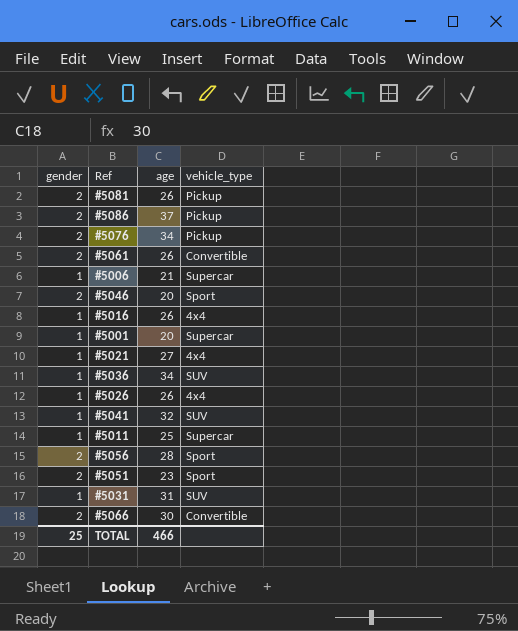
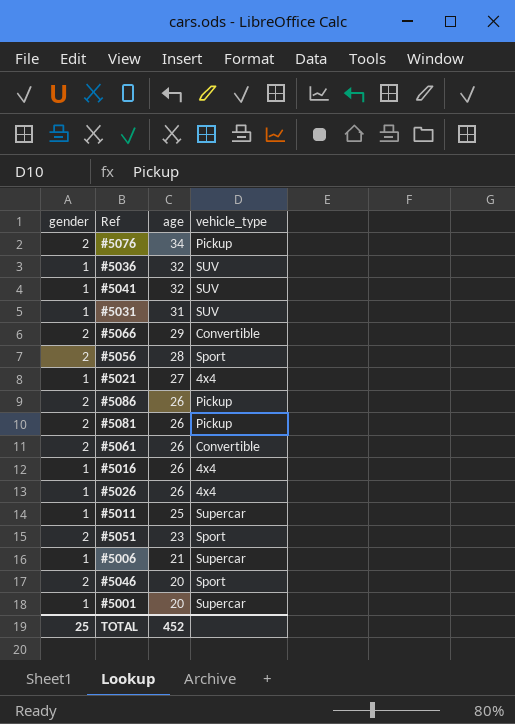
row order: none -> age descending
#5036 | age: 34 -> 32
#5066 | age: 30 -> 29
#5086 | age: 37 -> 26
TOTAL | age: 466 -> 452

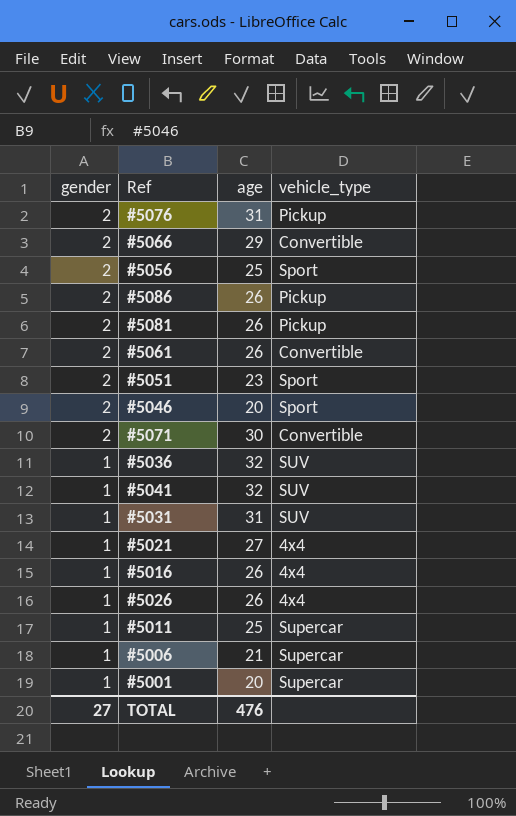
row order: age descending -> gender descending
#5076 | age: 34 -> 31
#5056 | age: 28 -> 25
row #5071: none -> 2 | 30 | Convertible
TOTAL | gender: 25 -> 27
TOTAL | age: 452 -> 476

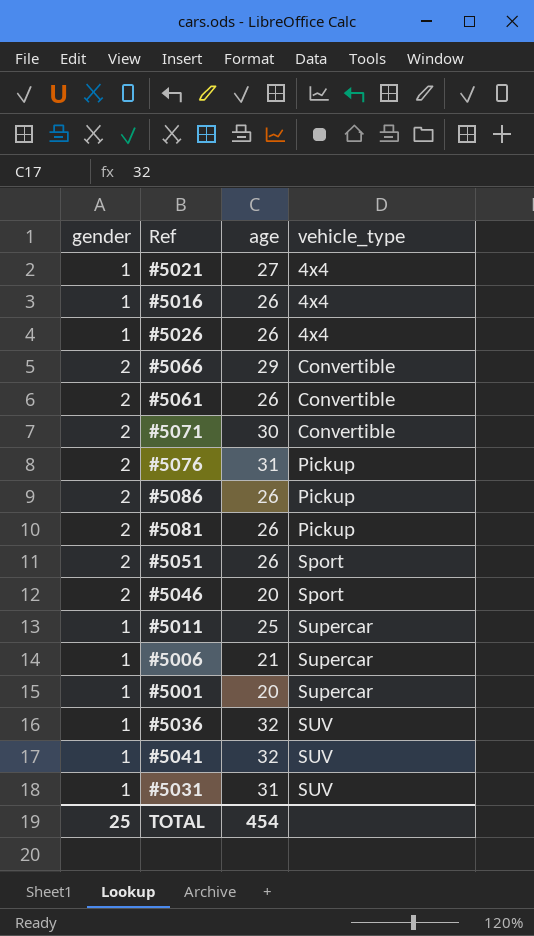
row order: gender descending -> vehicle_type ascending
row #5056: 2 | 25 | Sport -> none
#5051 | age: 23 -> 26
TOTAL | gender: 27 -> 25
TOTAL | age: 476 -> 454

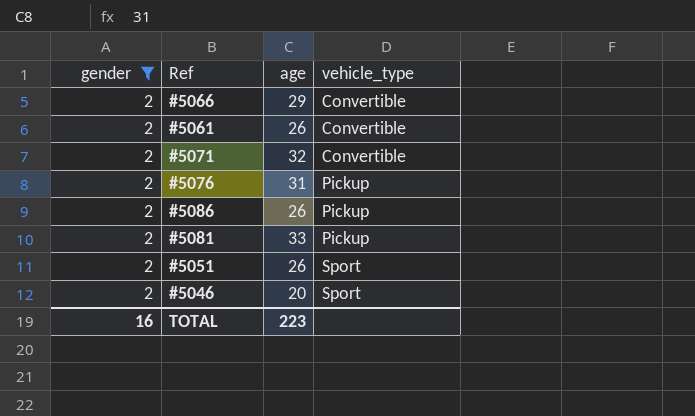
filter: none -> gender = 2
#5071 | age: 30 -> 32
#5081 | age: 26 -> 33
TOTAL | gender: 25 -> 16
TOTAL | age: 454 -> 223

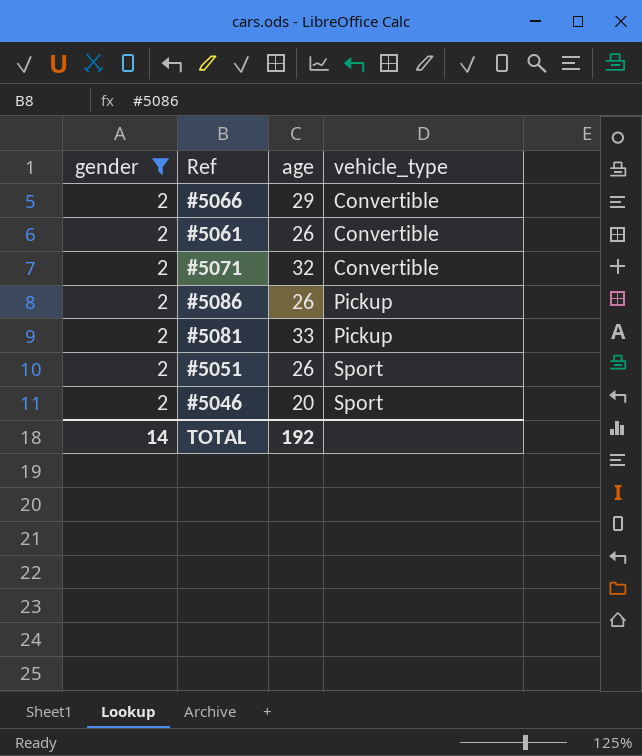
row #5076: 2 | 31 | Pickup -> none
TOTAL | gender: 16 -> 14
TOTAL | age: 223 -> 192

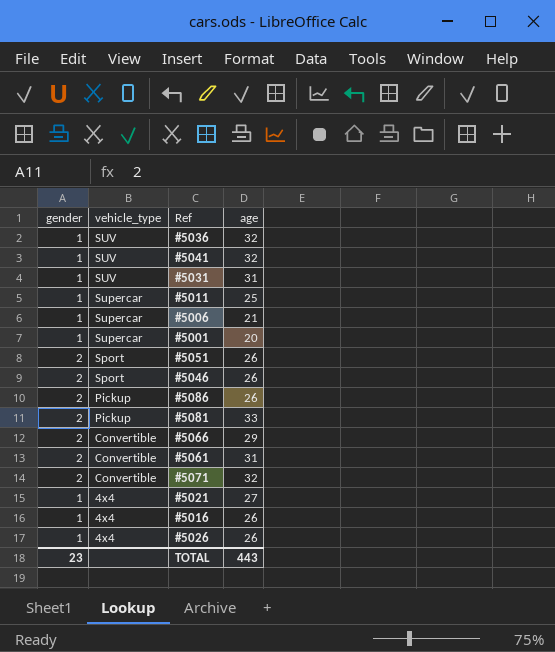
filter: gender = 2 -> none
row order: vehicle_type ascending -> vehicle_type descending
column vehicle_type | position: 4 -> 2
#5046 | age: 20 -> 26
#5061 | age: 26 -> 31
TOTAL | gender: 14 -> 23
TOTAL | age: 192 -> 443

